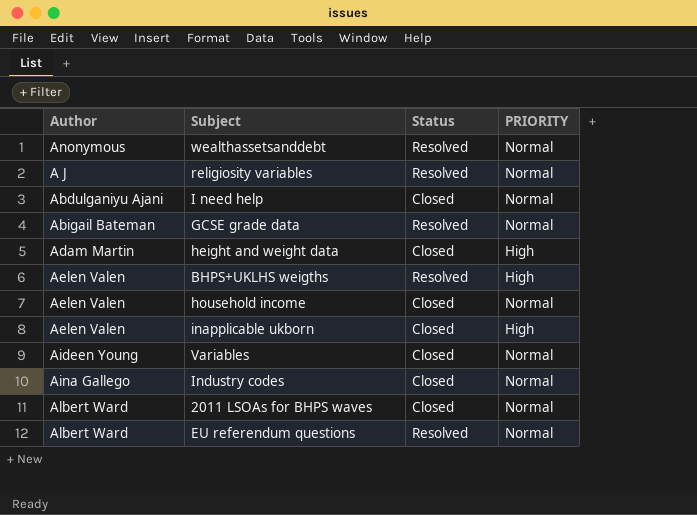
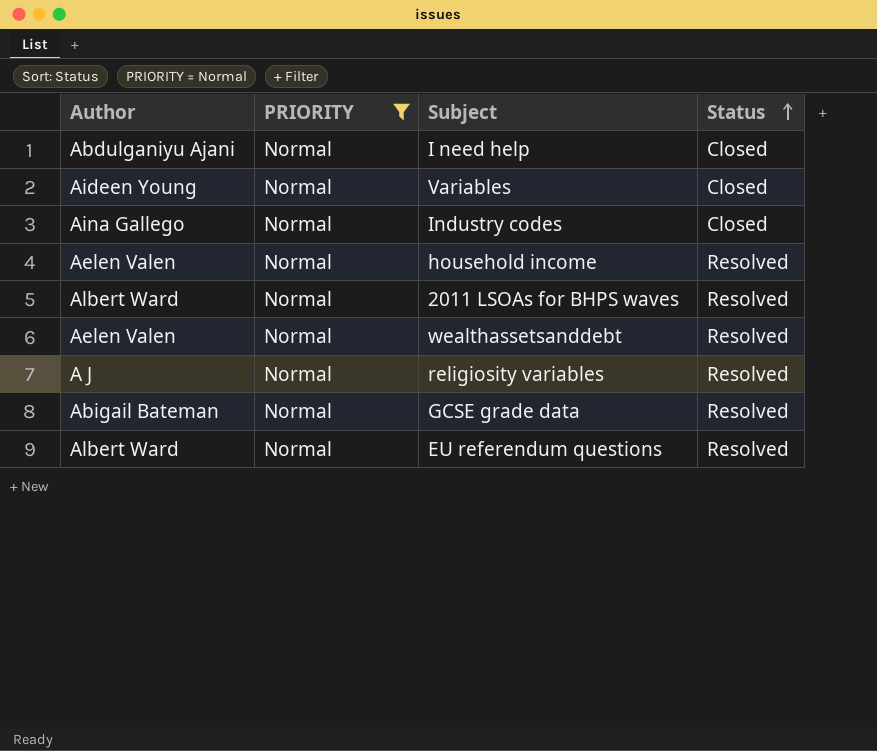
filter: none -> PRIORITY = Normal
row order: none -> Status ascending
column PRIORITY | position: 4 -> 2
household income | Status: Closed -> Resolved
2011 LSOAs for BHPS waves | Status: Closed -> Resolved
wealthassetsanddebt | Author: Anonymous -> Aelen Valen

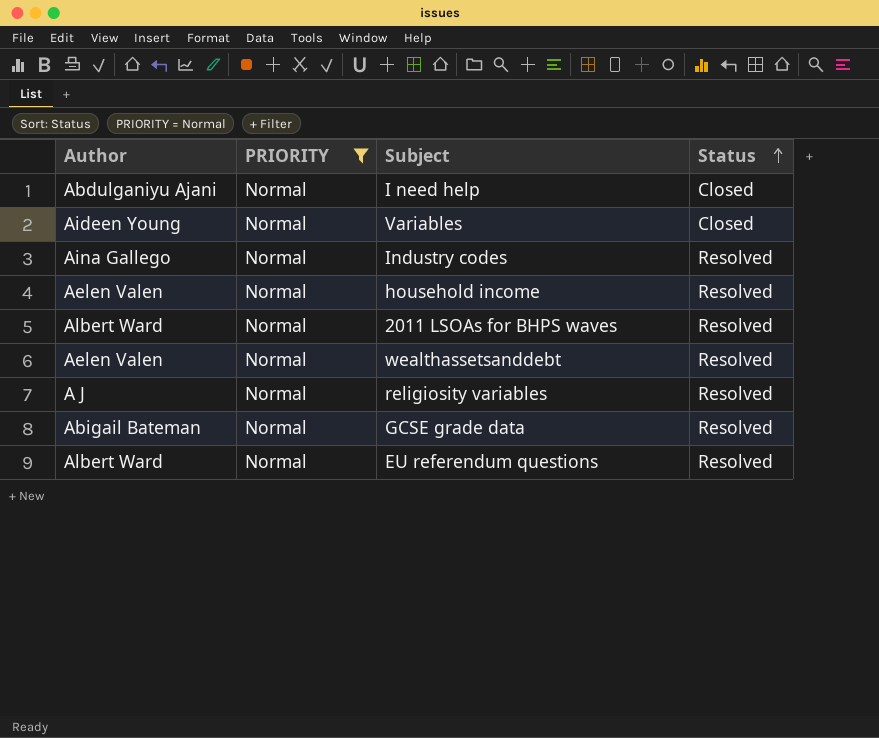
Industry codes | Status: Closed -> Resolved

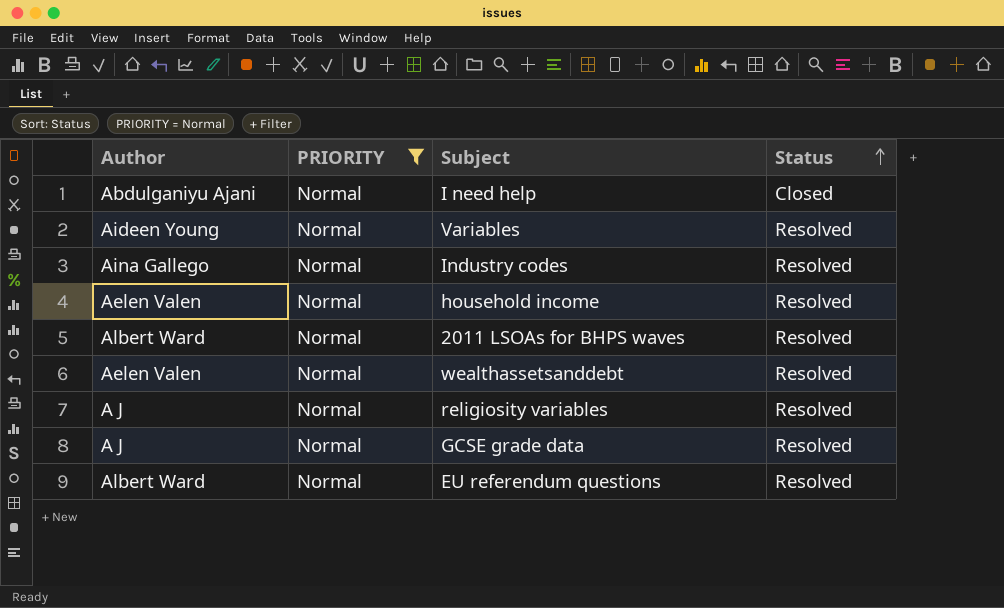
Variables | Status: Closed -> Resolved
GCSE grade data | Author: Abigail Bateman -> A J

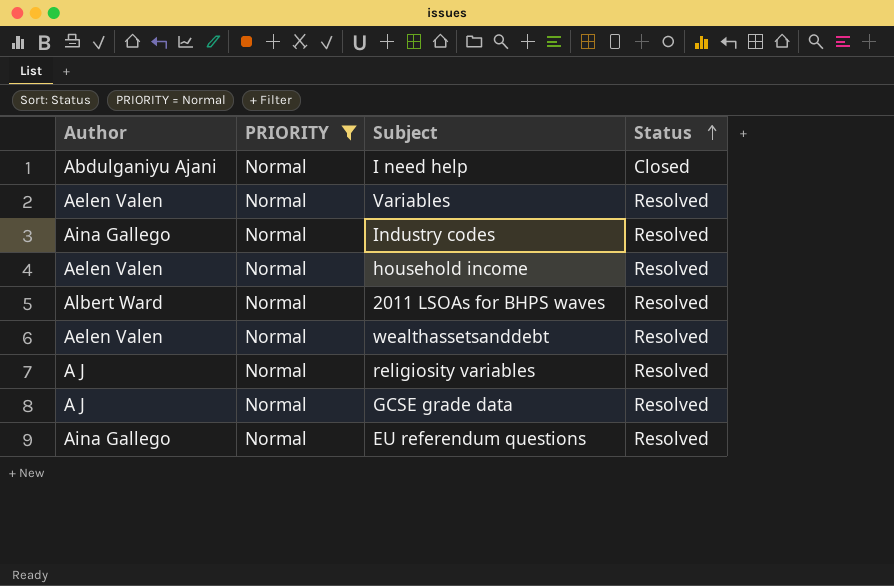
Variables | Author: Aideen Young -> Aelen Valen
EU referendum questions | Author: Albert Ward -> Aina Gallego

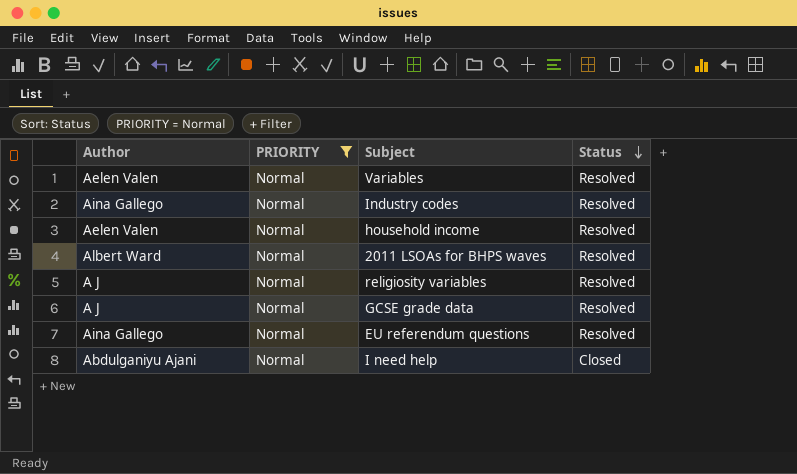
row order: Status ascending -> Status descending
row wealthassetsanddebt: Aelen Valen | Normal | Resolved -> none

